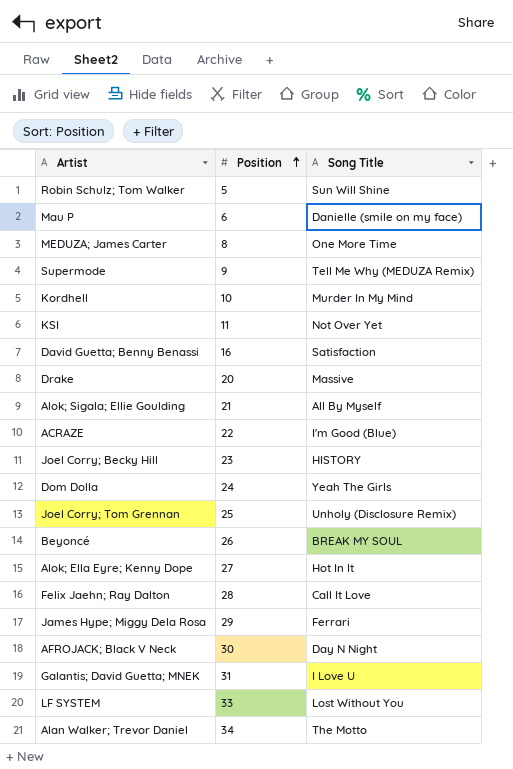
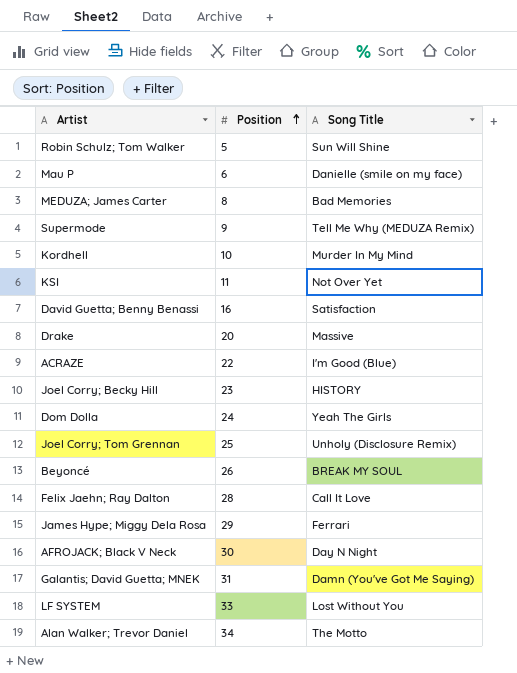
row Alok; Sigala; Ellie Goulding: 21 | All By Myself -> none
row Alok; Ella Eyre; Kenny Dope: 27 | Hot In It -> none
MEDUZA; James Carter | Song Title: One More Time -> Bad Memories
Galantis; David Guetta; MNEK | Song Title: I Love U -> Damn (You've Got Me Saying)

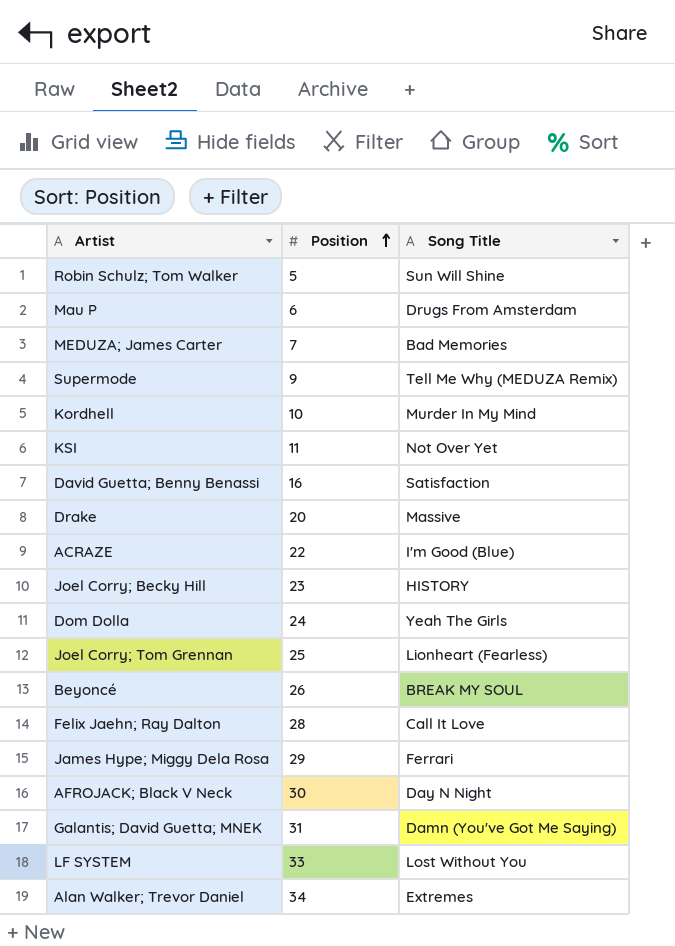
Mau P | Song Title: Danielle (smile on my face) -> Drugs From Amsterdam
MEDUZA; James Carter | Position: 8 -> 7
Joel Corry; Tom Grennan | Song Title: Unholy (Disclosure Remix) -> Lionheart (Fearless)
Alan Walker; Trevor Daniel | Song Title: The Motto -> Extremes

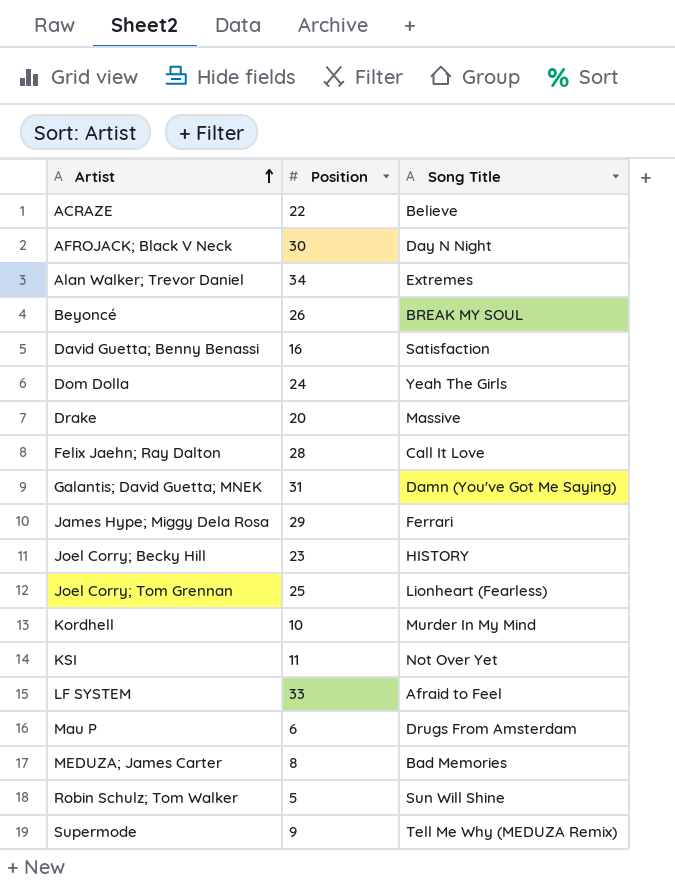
row order: Position ascending -> Artist ascending
ACRAZE | Song Title: I'm Good (Blue) -> Believe
LF SYSTEM | Song Title: Lost Without You -> Afraid to Feel
MEDUZA; James Carter | Position: 7 -> 8

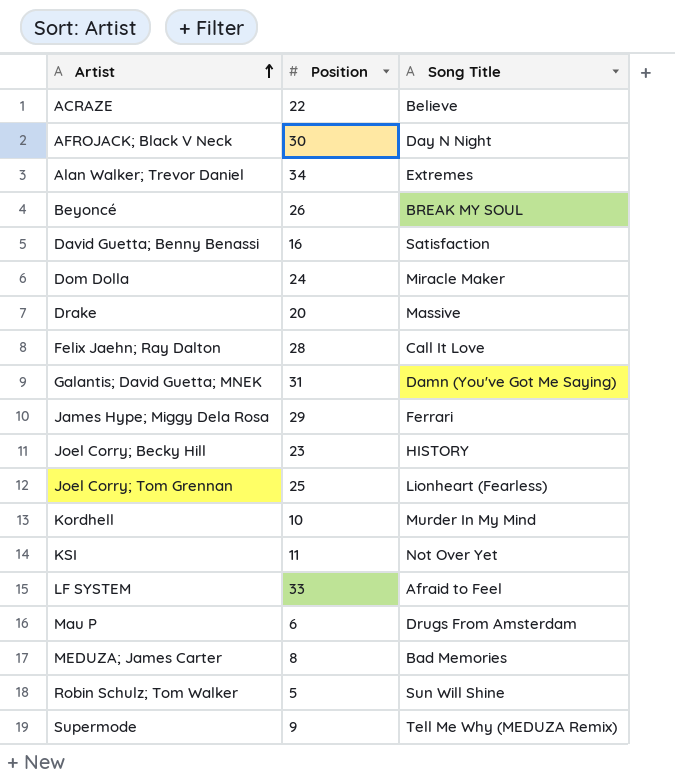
Dom Dolla | Song Title: Yeah The Girls -> Miracle Maker

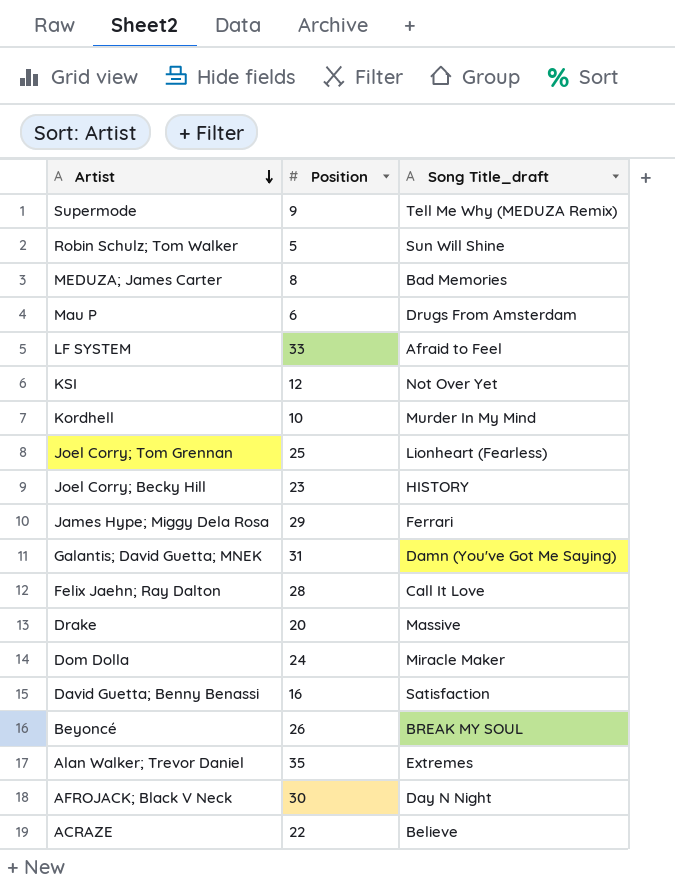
row order: Artist ascending -> Artist descending
column name: Song Title -> Song Title_draft
KSI | Position: 11 -> 12
Alan Walker; Trevor Daniel | Position: 34 -> 35

